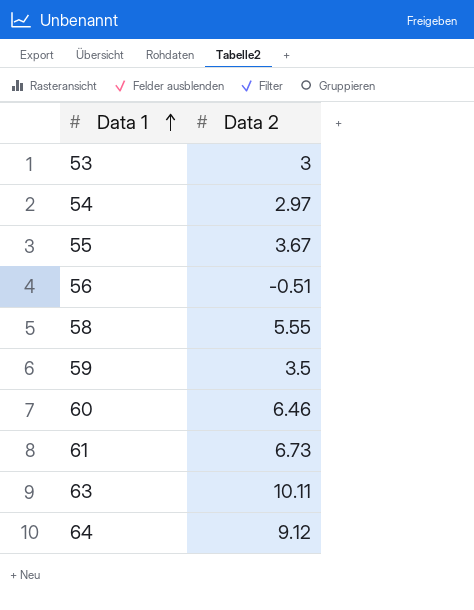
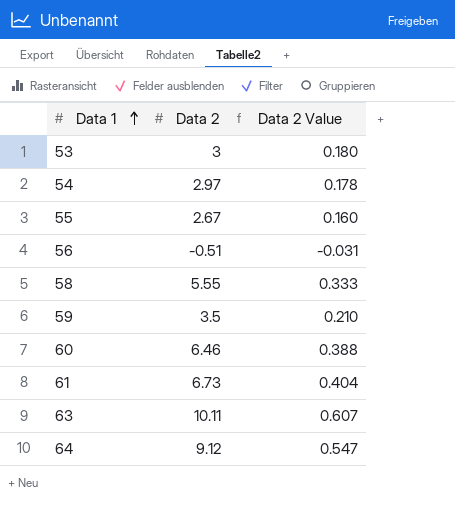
column Data 2 Value | formula: none -> [Data 2] * 0.06
55 | Data 2: 3.67 -> 2.67

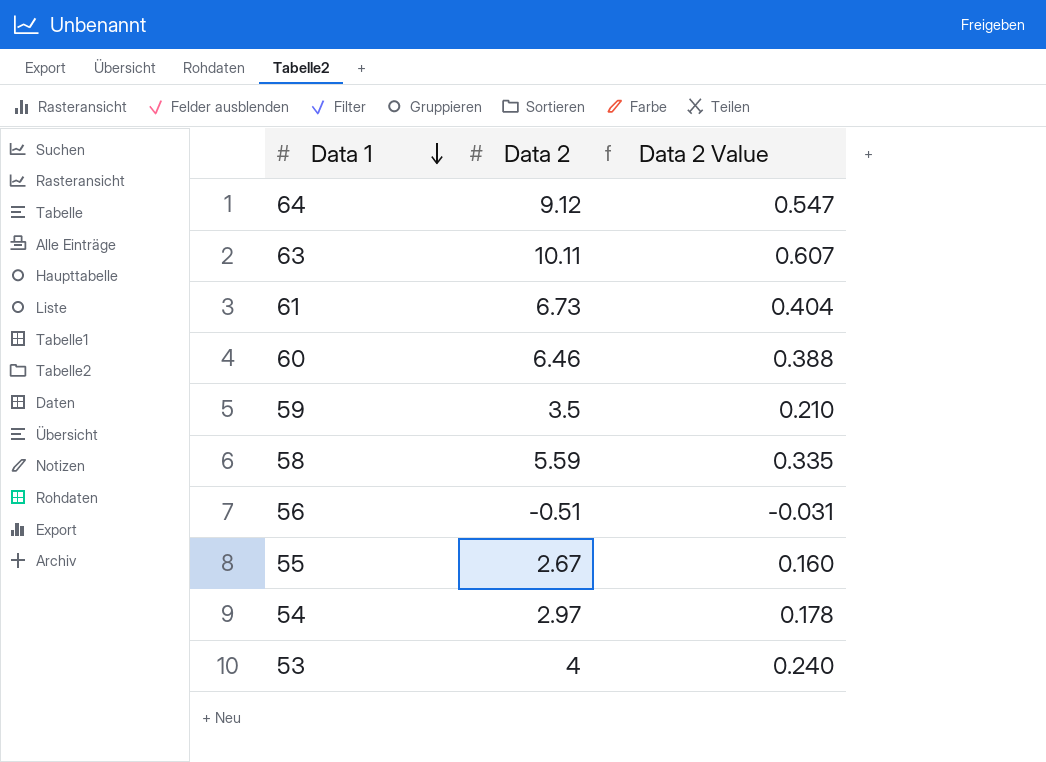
row order: Data 1 ascending -> Data 1 descending
58 | Data 2: 5.55 -> 5.59
58 | Data 2 Value: 0.333 -> 0.335
53 | Data 2: 3 -> 4
53 | Data 2 Value: 0.180 -> 0.240

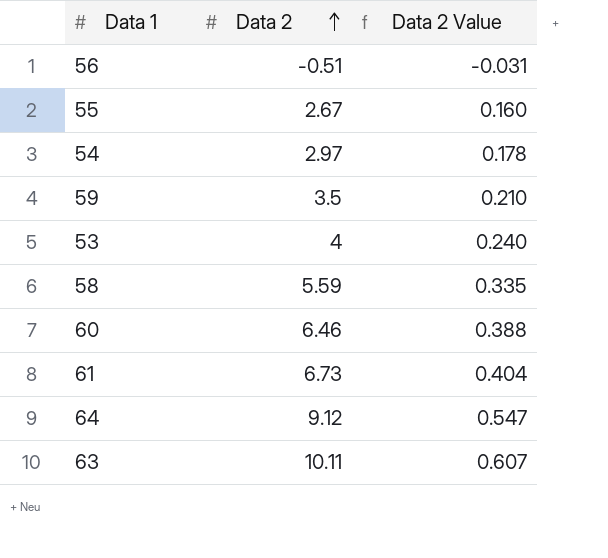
row order: Data 1 descending -> Data 2 ascending

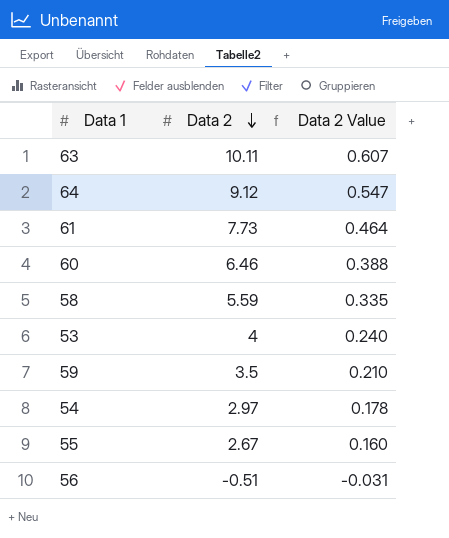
row order: Data 2 ascending -> Data 2 descending
61 | Data 2: 6.73 -> 7.73
61 | Data 2 Value: 0.404 -> 0.464

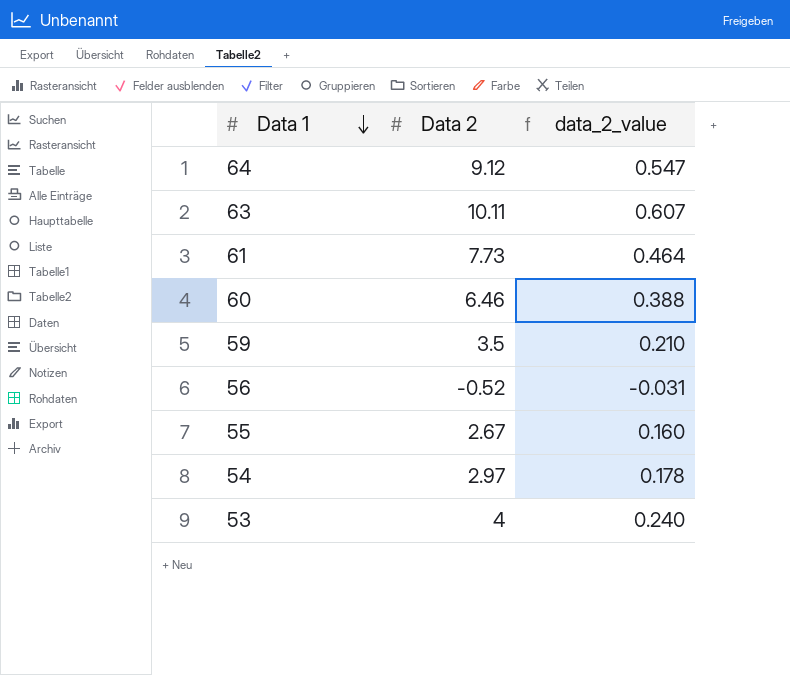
row order: Data 2 descending -> Data 1 descending
column name: Data 2 Value -> data_2_value
row 58: 5.59 | 0.335 -> none
56 | Data 2: -0.51 -> -0.52

